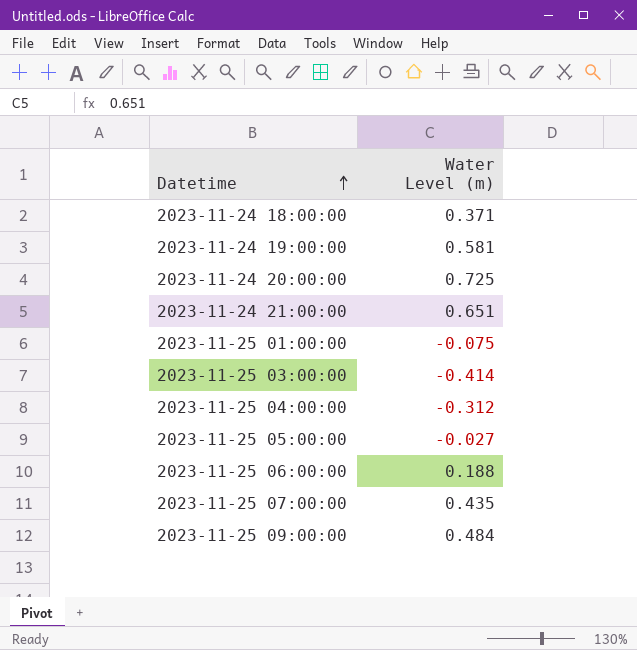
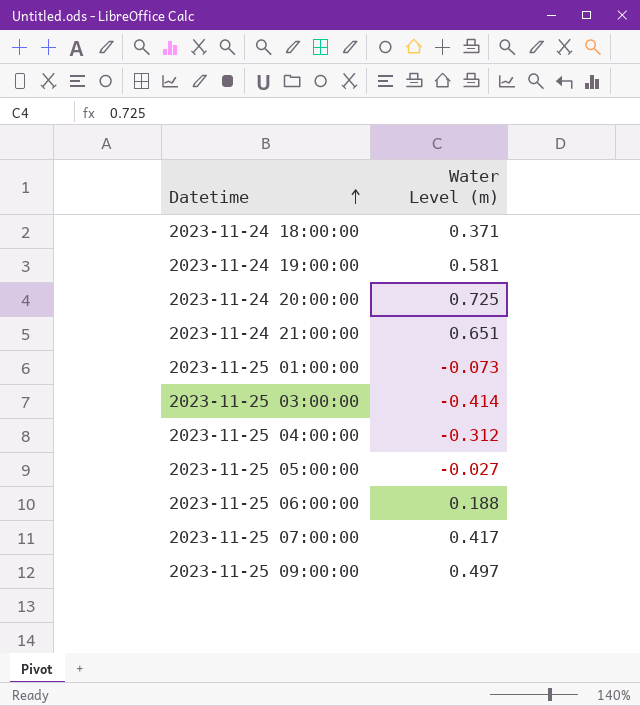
2023-11-25 01:00:00 | Water Level (m): -0.075 -> -0.073
2023-11-25 07:00:00 | Water Level (m): 0.435 -> 0.417
2023-11-25 09:00:00 | Water Level (m): 0.484 -> 0.497

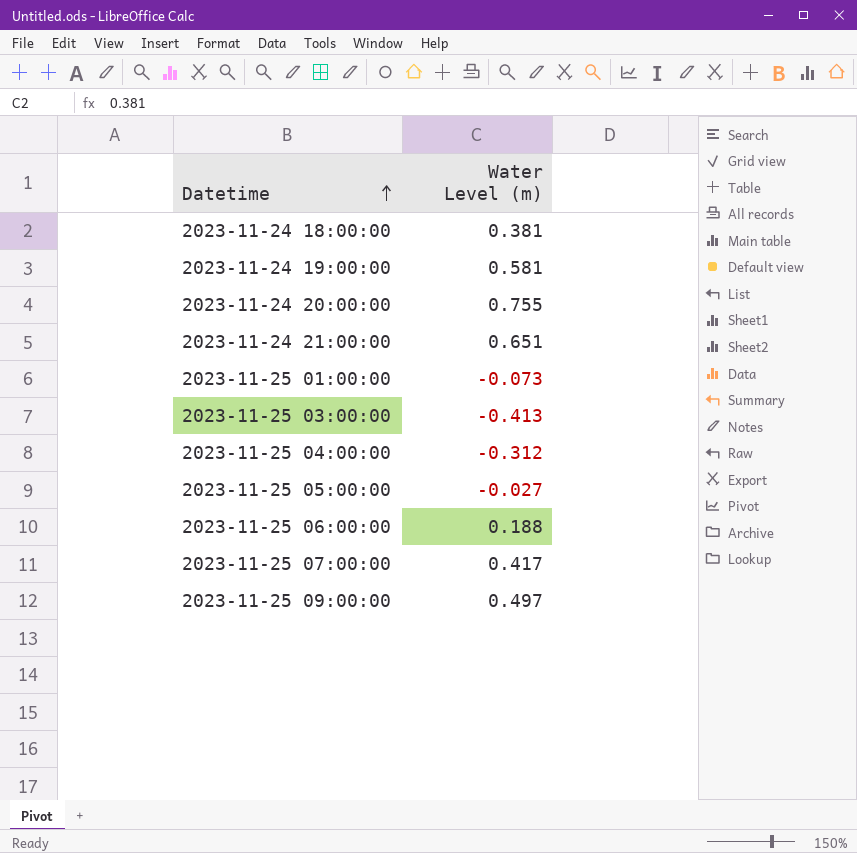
2023-11-24 18:00:00 | Water Level (m): 0.371 -> 0.381
2023-11-24 20:00:00 | Water Level (m): 0.725 -> 0.755
2023-11-25 03:00:00 | Water Level (m): -0.414 -> -0.413

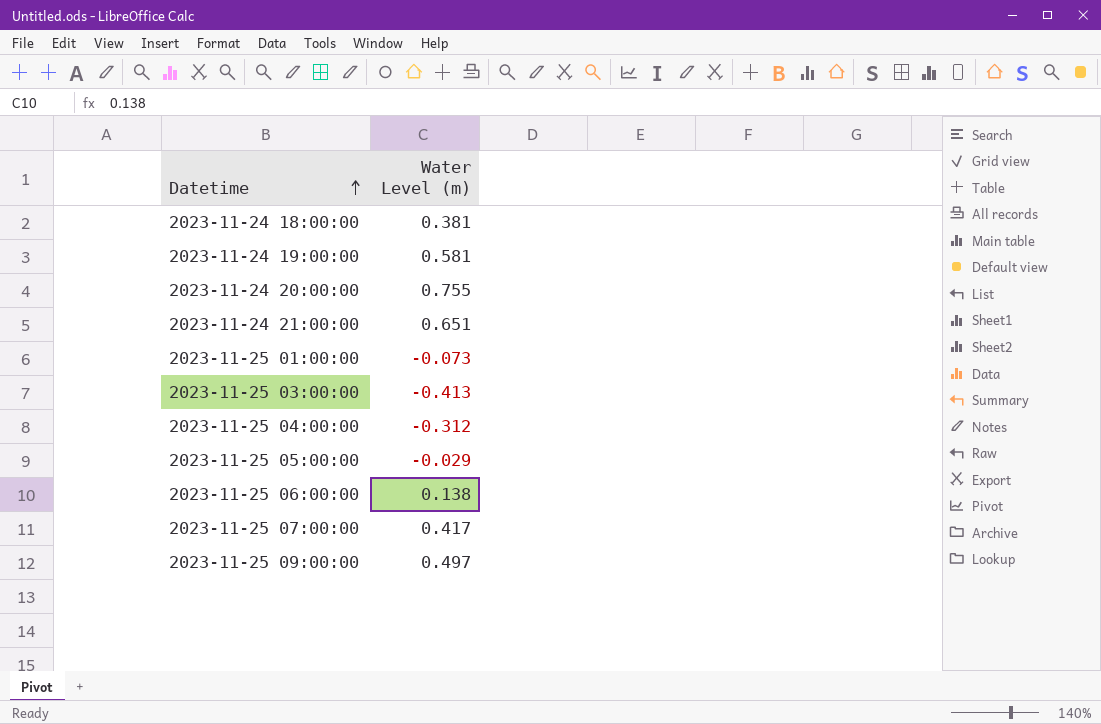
2023-11-25 05:00:00 | Water Level (m): -0.027 -> -0.029
2023-11-25 06:00:00 | Water Level (m): 0.188 -> 0.138

